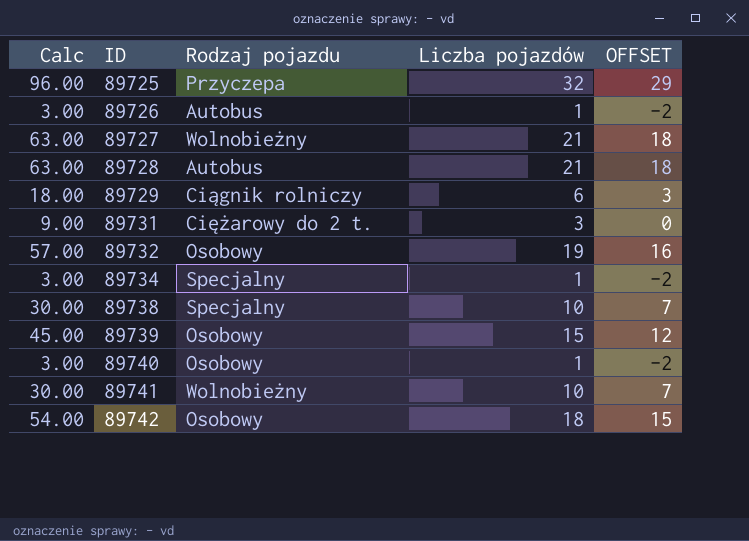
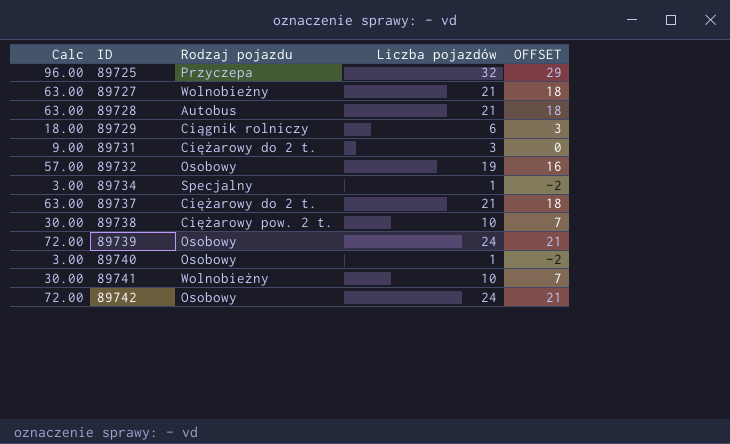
row 89726: 3.00 | Autobus | 1 | -2 -> none
row 89737: none -> 63.00 | Ciężarowy do 2 t. | 21 | 18
89738 | Rodzaj pojazdu: Specjalny -> Ciężarowy pow. 2 t.
89739 | Calc: 45.00 -> 72.00
89739 | Liczba pojazdów: 15 -> 24
89739 | OFFSET: 12 -> 21
89742 | Calc: 54.00 -> 72.00
89742 | Liczba pojazdów: 18 -> 24
89742 | OFFSET: 15 -> 21

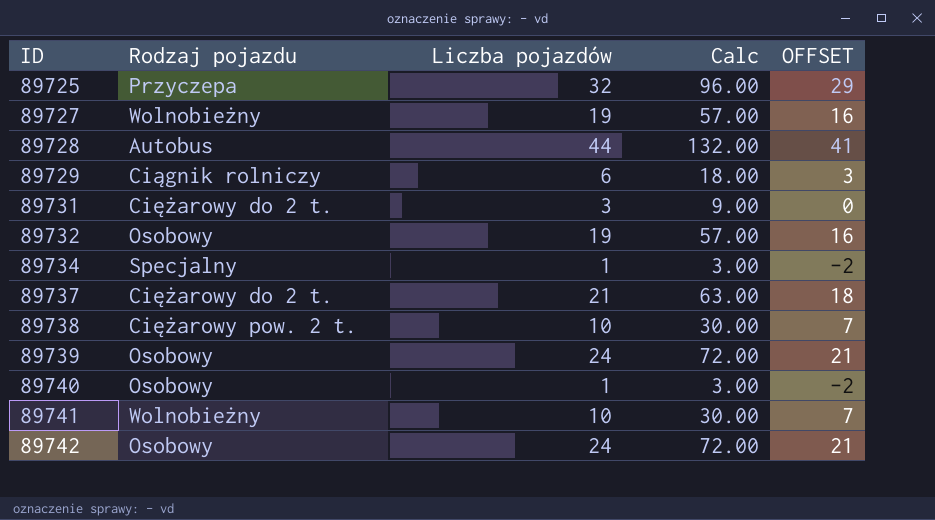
column Calc | position: 1 -> 4
89727 | Liczba pojazdów: 21 -> 19
89727 | Calc: 63.00 -> 57.00
89727 | OFFSET: 18 -> 16
89728 | Liczba pojazdów: 21 -> 44
89728 | Calc: 63.00 -> 132.00
89728 | OFFSET: 18 -> 41

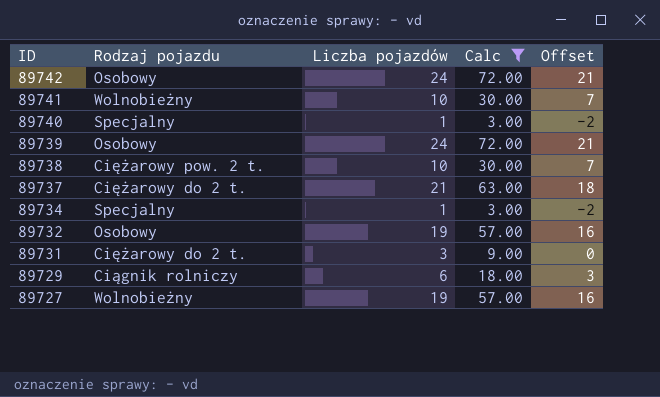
filter: none -> Calc <= 72.00
row order: ID ascending -> ID descending
column name: OFFSET -> Offset
89740 | Rodzaj pojazdu: Osobowy -> Specjalny

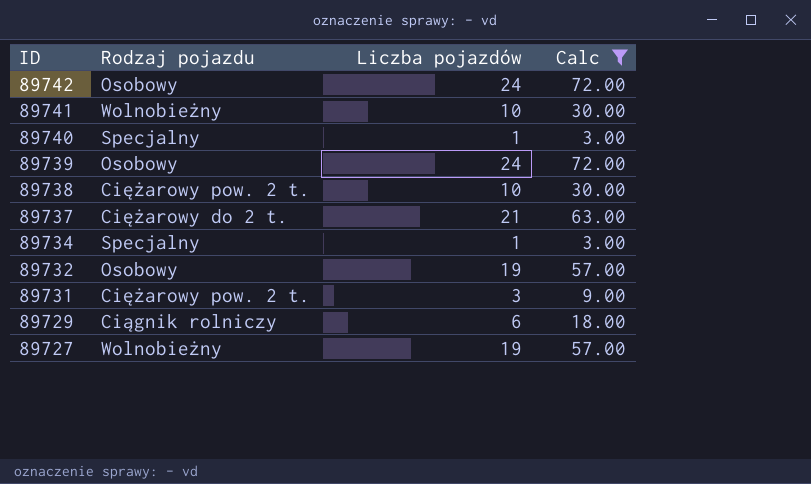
column Offset | formula: [Liczba pojazdów] - 3 -> none
89731 | Rodzaj pojazdu: Ciężarowy do 2 t. -> Ciężarowy pow. 2 t.

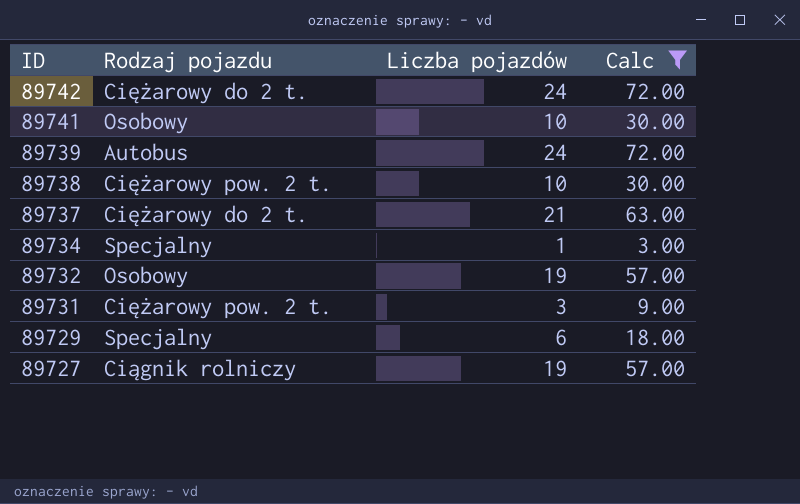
row 89740: Specjalny | 1 | 3.00 -> none
89742 | Rodzaj pojazdu: Osobowy -> Ciężarowy do 2 t.
89741 | Rodzaj pojazdu: Wolnobieżny -> Osobowy
89739 | Rodzaj pojazdu: Osobowy -> Autobus
89729 | Rodzaj pojazdu: Ciągnik rolniczy -> Specjalny
89727 | Rodzaj pojazdu: Wolnobieżny -> Ciągnik rolniczy

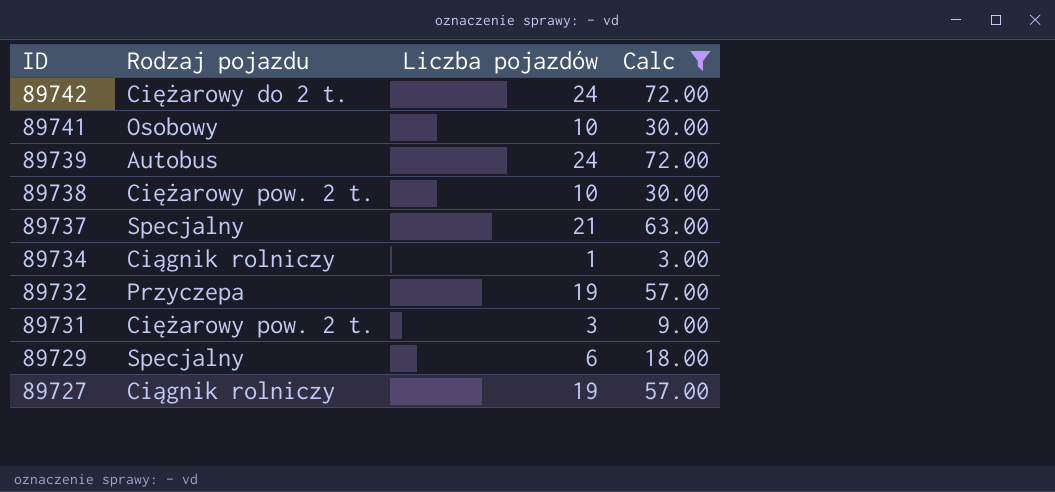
89737 | Rodzaj pojazdu: Ciężarowy do 2 t. -> Specjalny
89734 | Rodzaj pojazdu: Specjalny -> Ciągnik rolniczy
89732 | Rodzaj pojazdu: Osobowy -> Przyczepa

